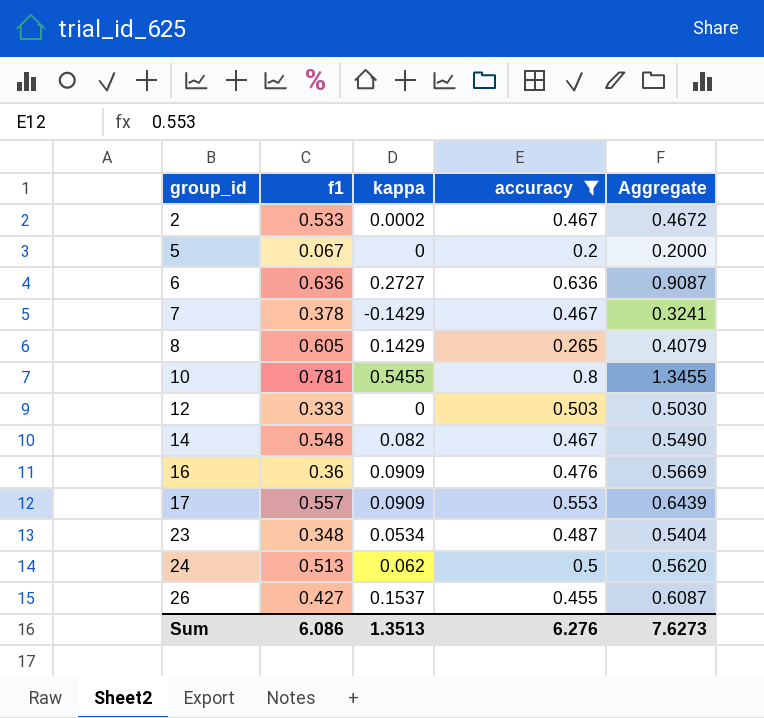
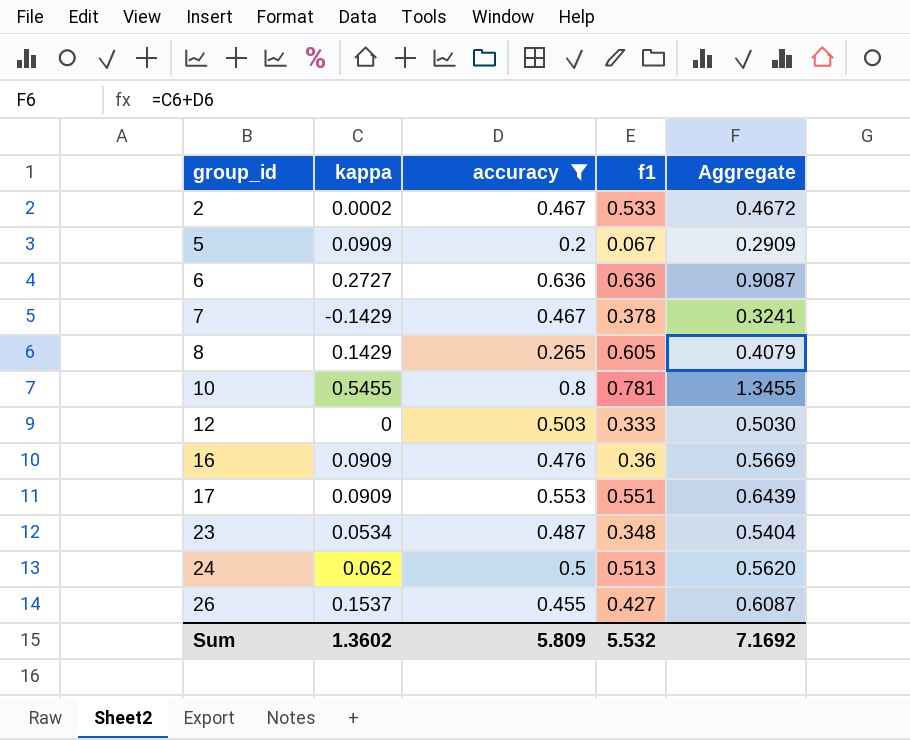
column f1 | position: 2 -> 4
row 14: 0.548 | 0.082 | 0.467 | 0.5490 -> none
5 | kappa: 0 -> 0.0909
5 | Aggregate: 0.2000 -> 0.2909
17 | f1: 0.557 -> 0.551
Sum | kappa: 1.3513 -> 1.3602
Sum | accuracy: 6.276 -> 5.809
Sum | f1: 6.086 -> 5.532
Sum | Aggregate: 7.6273 -> 7.1692

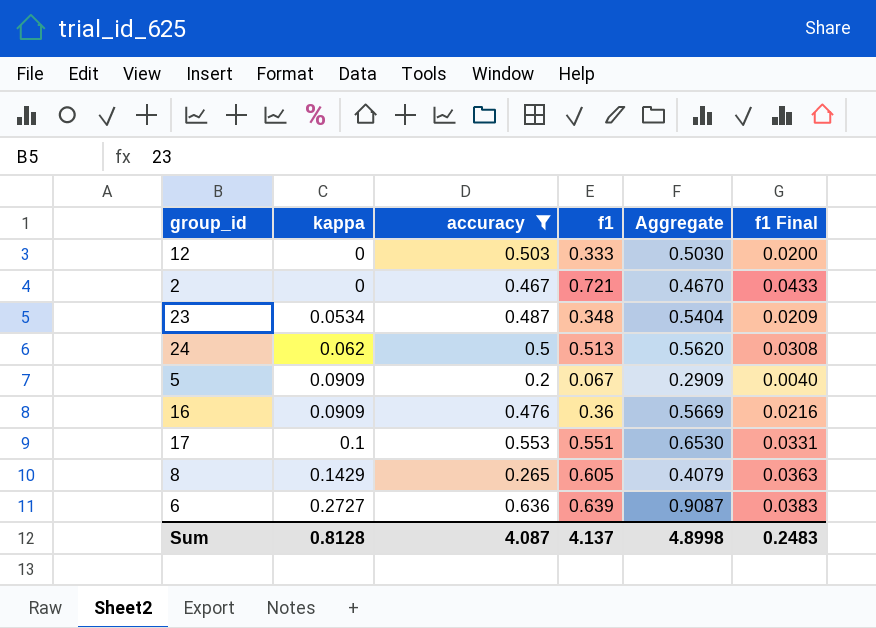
row order: group_id ascending -> kappa ascending
column f1 Final | formula: none -> [f1] * 0.06
row 7: -0.1429 | 0.467 | 0.378 | 0.3241 -> none
row 10: 0.5455 | 0.8 | 0.781 | 1.3455 -> none
row 26: 0.1537 | 0.455 | 0.427 | 0.6087 -> none
2 | kappa: 0.0002 -> 0
2 | f1: 0.533 -> 0.721
2 | Aggregate: 0.4672 -> 0.4670
17 | kappa: 0.0909 -> 0.1
17 | Aggregate: 0.6439 -> 0.6530
6 | f1: 0.636 -> 0.639
Sum | kappa: 1.3602 -> 0.8128
Sum | accuracy: 5.809 -> 4.087
Sum | f1: 5.532 -> 4.137
Sum | Aggregate: 7.1692 -> 4.8998

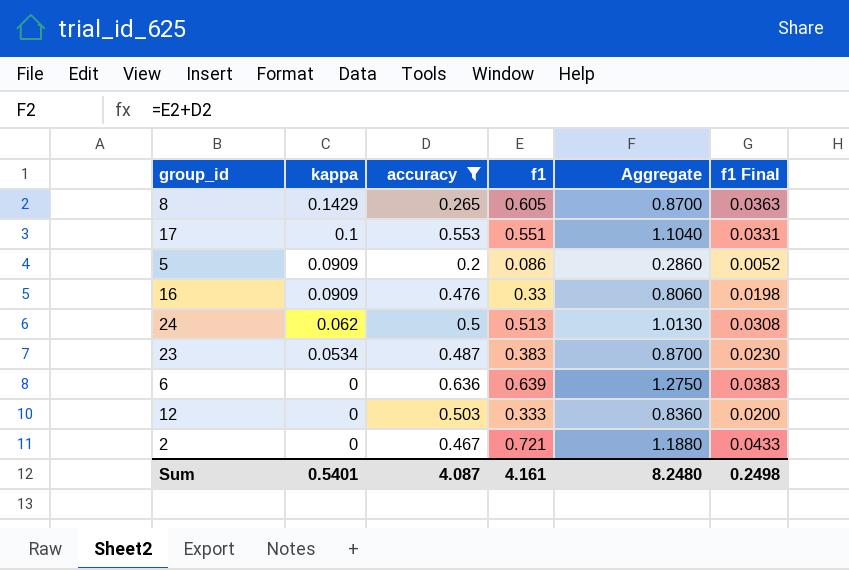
row order: kappa ascending -> kappa descending
column Aggregate | formula: [kappa] + [accuracy] -> [accuracy] + [f1]
5 | f1: 0.067 -> 0.086
5 | f1 Final: 0.0040 -> 0.0052
16 | f1: 0.36 -> 0.33
16 | f1 Final: 0.0216 -> 0.0198
23 | f1: 0.348 -> 0.383
23 | f1 Final: 0.0209 -> 0.0230
6 | kappa: 0.2727 -> 0
Sum | kappa: 0.8128 -> 0.5401
Sum | f1: 4.137 -> 4.161
Sum | Aggregate: 4.8998 -> 8.2480
Sum | f1 Final: 0.2483 -> 0.2498

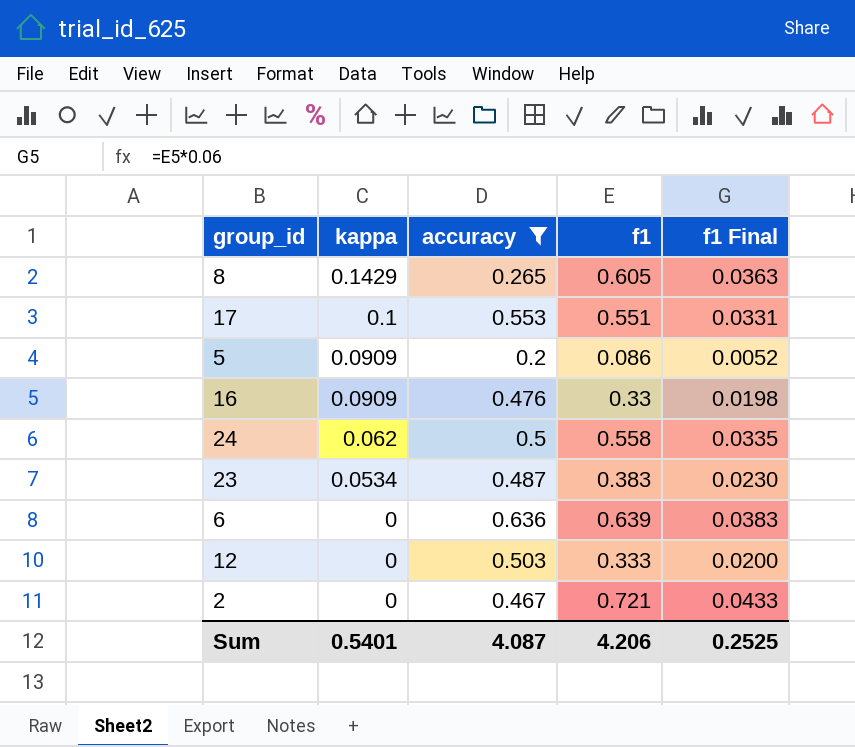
column Aggregate | formula: [accuracy] + [f1] -> none
24 | f1: 0.513 -> 0.558
24 | f1 Final: 0.0308 -> 0.0335
Sum | f1: 4.161 -> 4.206
Sum | f1 Final: 0.2498 -> 0.2525

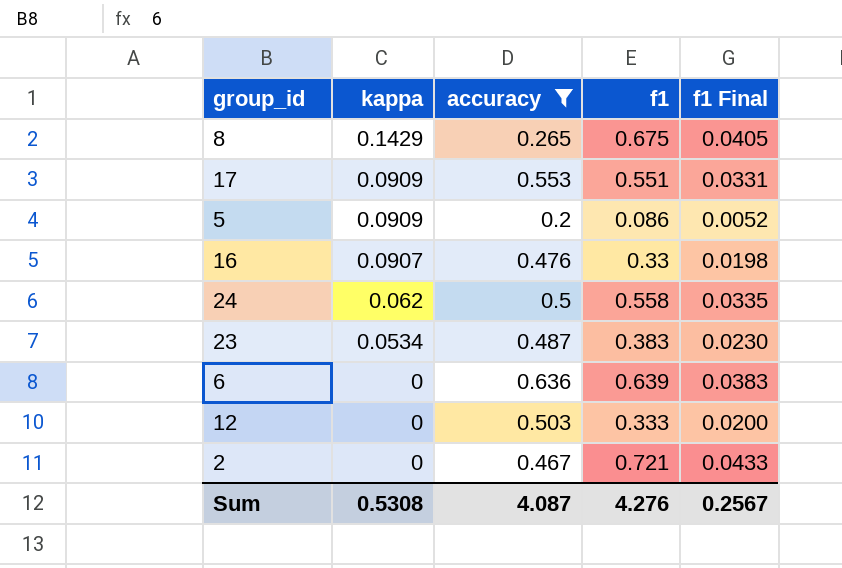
8 | f1: 0.605 -> 0.675
8 | f1 Final: 0.0363 -> 0.0405
17 | kappa: 0.1 -> 0.0909
16 | kappa: 0.0909 -> 0.0907
Sum | kappa: 0.5401 -> 0.5308
Sum | f1: 4.206 -> 4.276
Sum | f1 Final: 0.2525 -> 0.2567

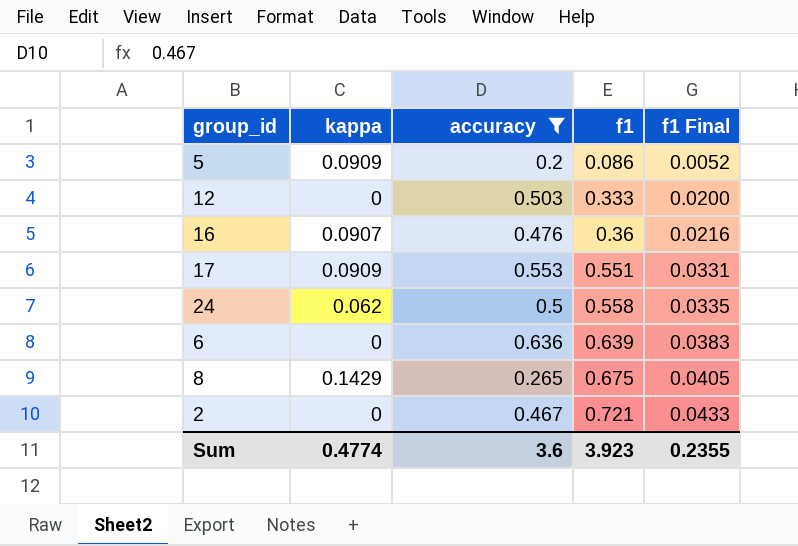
row order: kappa descending -> f1 ascending
row 23: 0.0534 | 0.487 | 0.383 | 0.0230 -> none
16 | f1: 0.33 -> 0.36
16 | f1 Final: 0.0198 -> 0.0216
Sum | kappa: 0.5308 -> 0.4774
Sum | accuracy: 4.087 -> 3.6
Sum | f1: 4.276 -> 3.923
Sum | f1 Final: 0.2567 -> 0.2355

